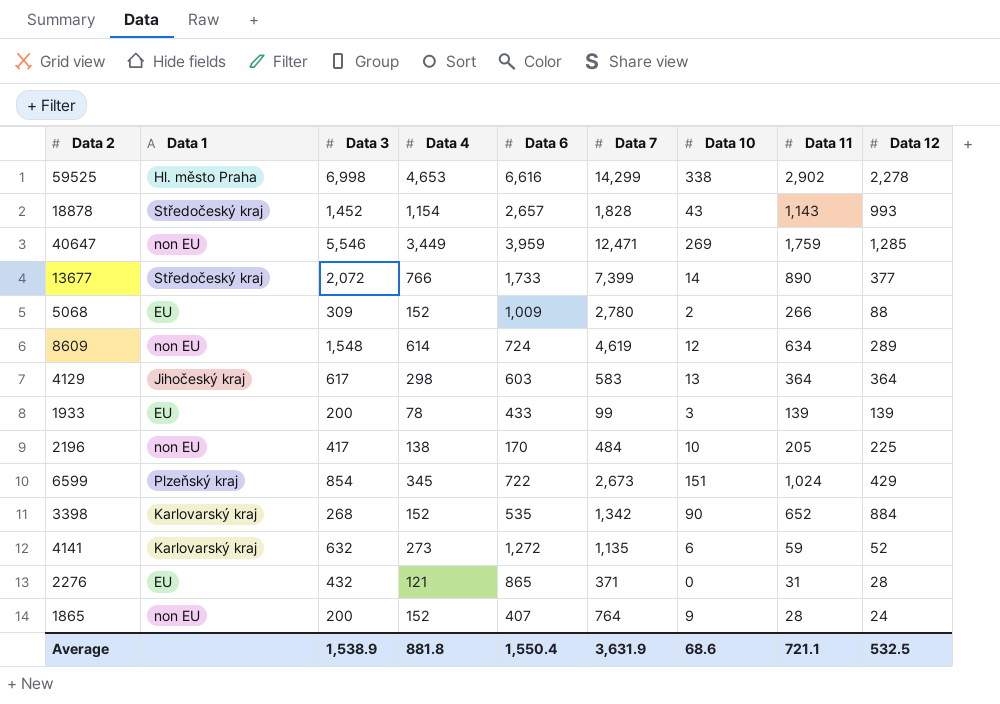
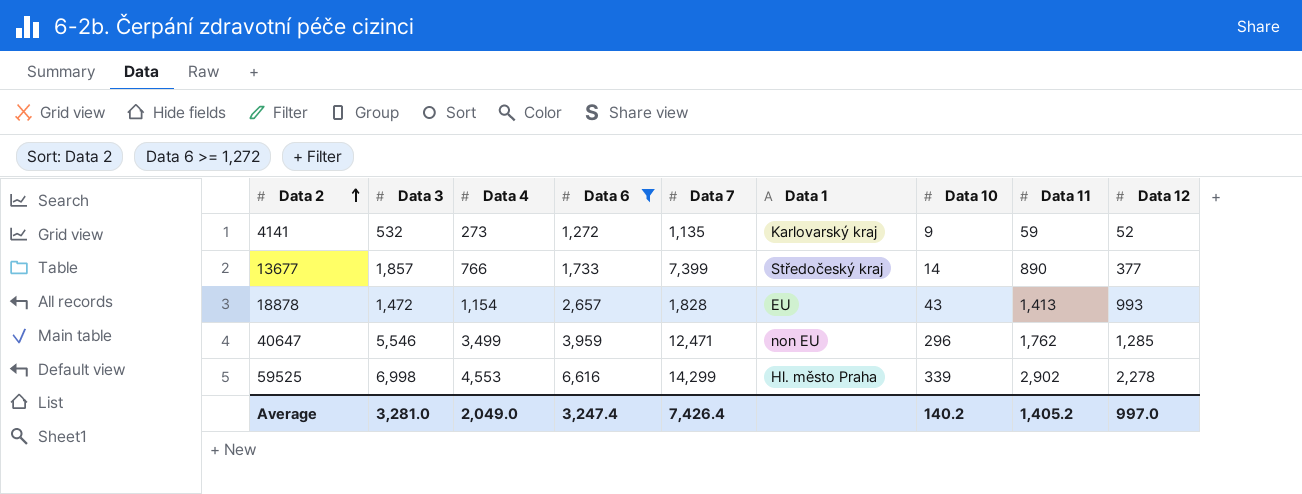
filter: none -> Data 6 >= 1,272
row order: none -> Data 2 ascending
column Data 1 | position: 2 -> 6
4141 | Data 3: 632 -> 532
4141 | Data 10: 6 -> 9
13677 | Data 3: 2,072 -> 1,857
18878 | Data 3: 1,452 -> 1,472
18878 | Data 1: Středočeský kraj -> EU
18878 | Data 11: 1,143 -> 1,413
40647 | Data 4: 3,449 -> 3,499
40647 | Data 10: 269 -> 296
40647 | Data 11: 1,759 -> 1,762
59525 | Data 4: 4,653 -> 4,553
59525 | Data 10: 338 -> 339
Average | Data 3: 1,538.9 -> 3,281.0
Average | Data 4: 881.8 -> 2,049.0
Average | Data 6: 1,550.4 -> 3,247.4
Average | Data 7: 3,631.9 -> 7,426.4
Average | Data 10: 68.6 -> 140.2
Average | Data 11: 721.1 -> 1,405.2
Average | Data 12: 532.5 -> 997.0

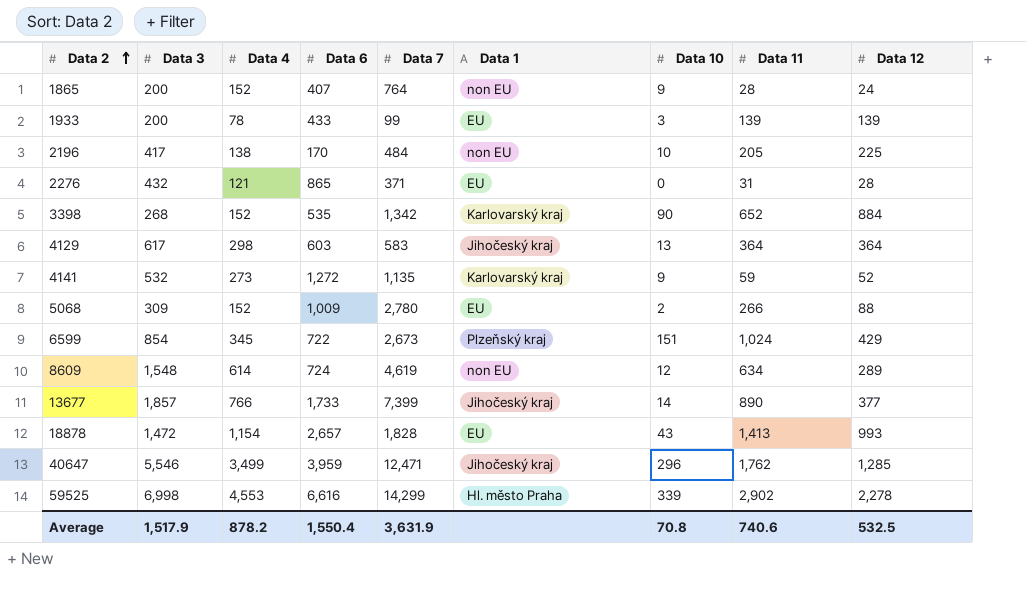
filter: Data 6 >= 1,272 -> none
13677 | Data 1: Středočeský kraj -> Jihočeský kraj
40647 | Data 1: non EU -> Jihočeský kraj
Average | Data 3: 3,281.0 -> 1,517.9
Average | Data 4: 2,049.0 -> 878.2
Average | Data 6: 3,247.4 -> 1,550.4
Average | Data 7: 7,426.4 -> 3,631.9
Average | Data 10: 140.2 -> 70.8
Average | Data 11: 1,405.2 -> 740.6
Average | Data 12: 997.0 -> 532.5

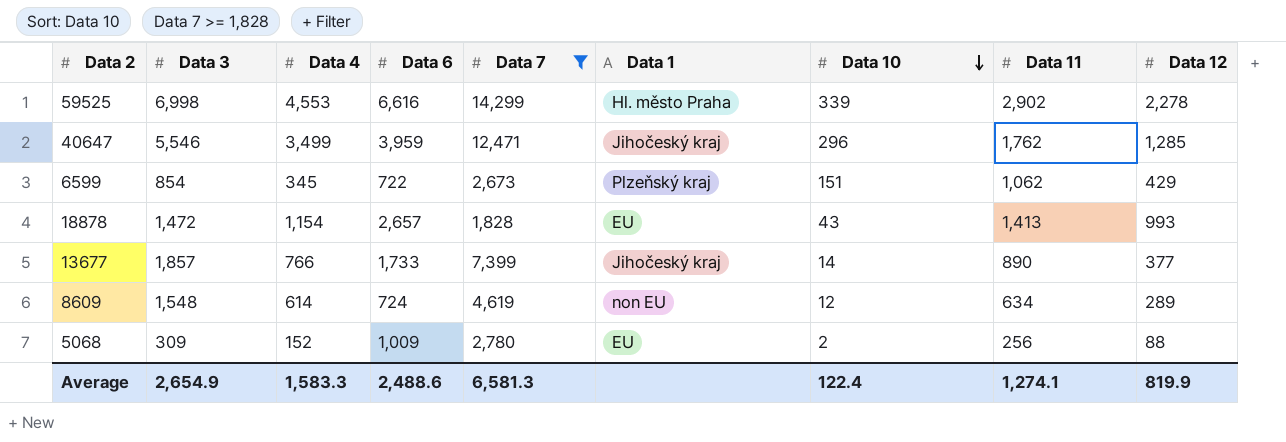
filter: none -> Data 7 >= 1,828
row order: Data 2 ascending -> Data 10 descending
6599 | Data 11: 1,024 -> 1,062
5068 | Data 11: 266 -> 256
Average | Data 3: 1,517.9 -> 2,654.9
Average | Data 4: 878.2 -> 1,583.3
Average | Data 6: 1,550.4 -> 2,488.6
Average | Data 7: 3,631.9 -> 6,581.3
Average | Data 10: 70.8 -> 122.4
Average | Data 11: 740.6 -> 1,274.1
Average | Data 12: 532.5 -> 819.9

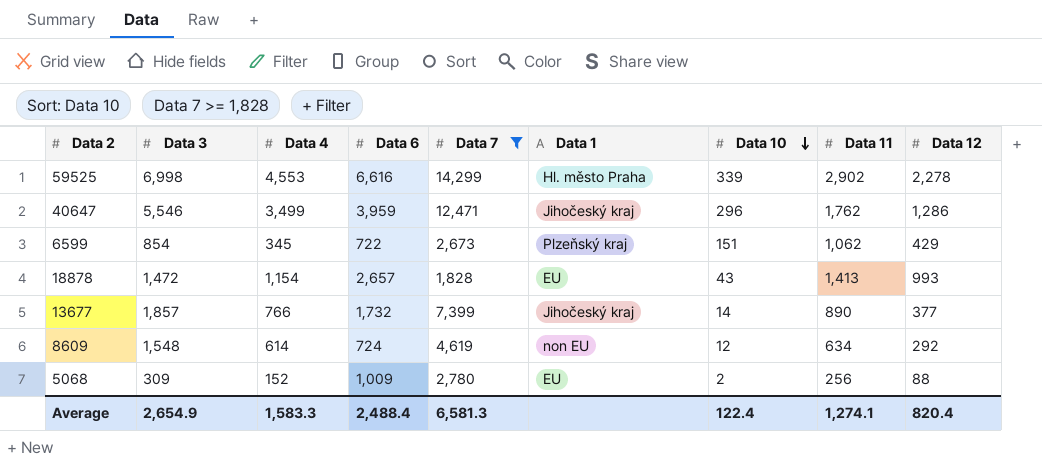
40647 | Data 12: 1,285 -> 1,286
13677 | Data 6: 1,733 -> 1,732
8609 | Data 12: 289 -> 292
Average | Data 6: 2,488.6 -> 2,488.4
Average | Data 12: 819.9 -> 820.4

